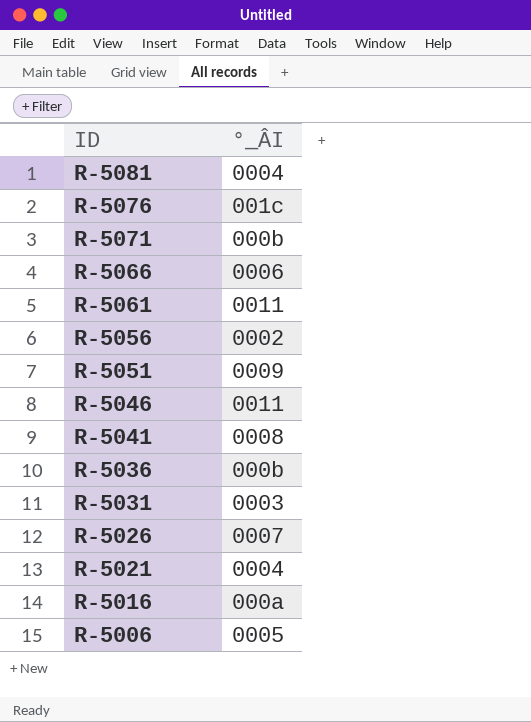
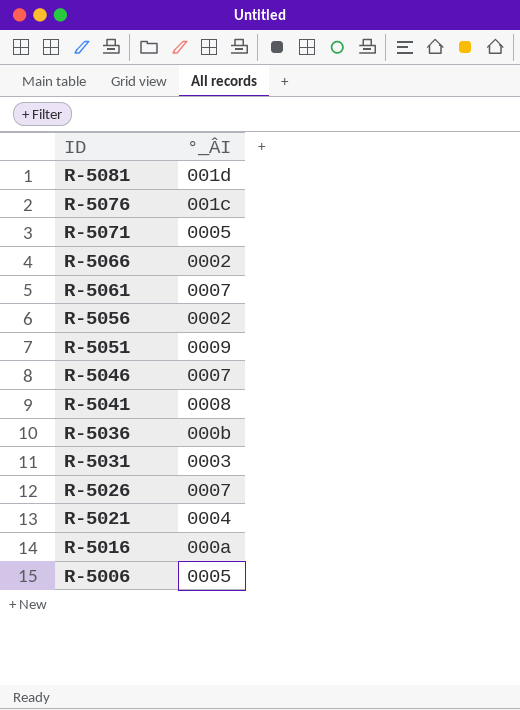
R-5081 | °_ÂI: 0004 -> 001d
R-5071 | °_ÂI: 000b -> 0005
R-5066 | °_ÂI: 0006 -> 0002
R-5061 | °_ÂI: 0011 -> 0007
R-5046 | °_ÂI: 0011 -> 0007

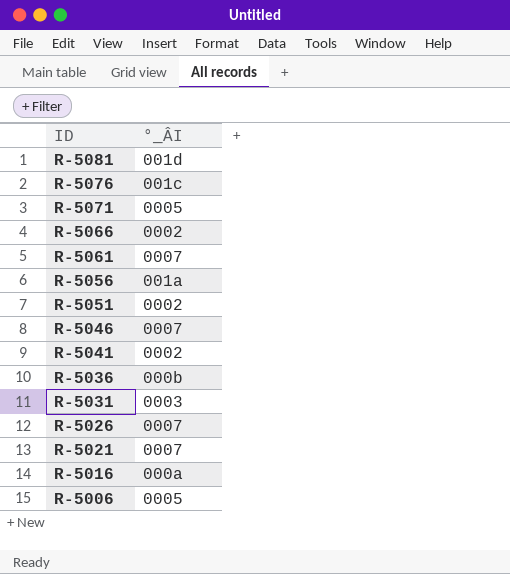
R-5056 | °_ÂI: 0002 -> 001a
R-5051 | °_ÂI: 0009 -> 0002
R-5041 | °_ÂI: 0008 -> 0002
R-5021 | °_ÂI: 0004 -> 0007

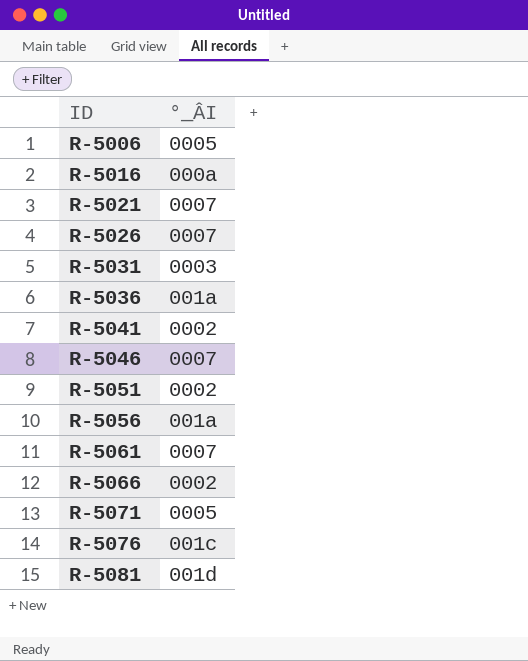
row order: ID descending -> ID ascending
R-5036 | °_ÂI: 000b -> 001a

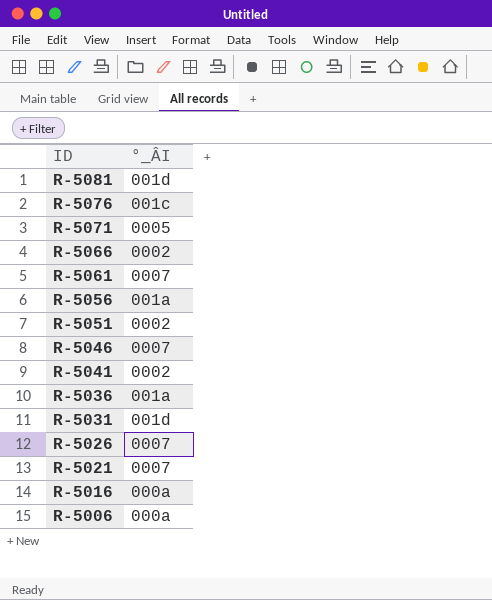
row order: ID ascending -> ID descending
R-5031 | °_ÂI: 0003 -> 001d
R-5006 | °_ÂI: 0005 -> 000a

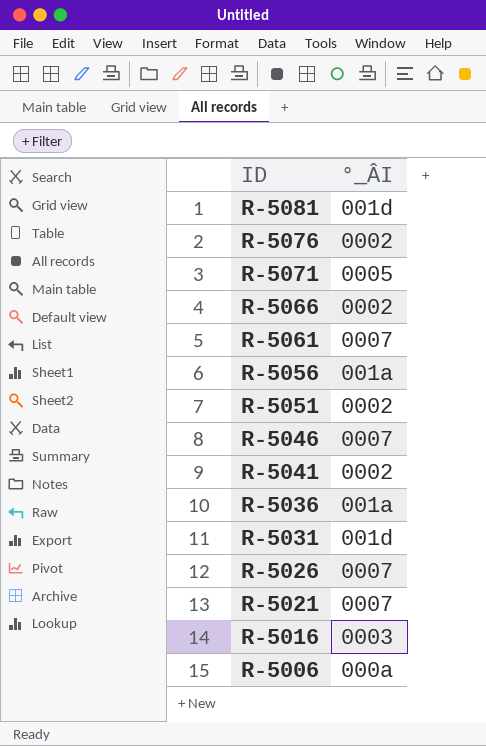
R-5076 | °_ÂI: 001c -> 0002
R-5016 | °_ÂI: 000a -> 0003

